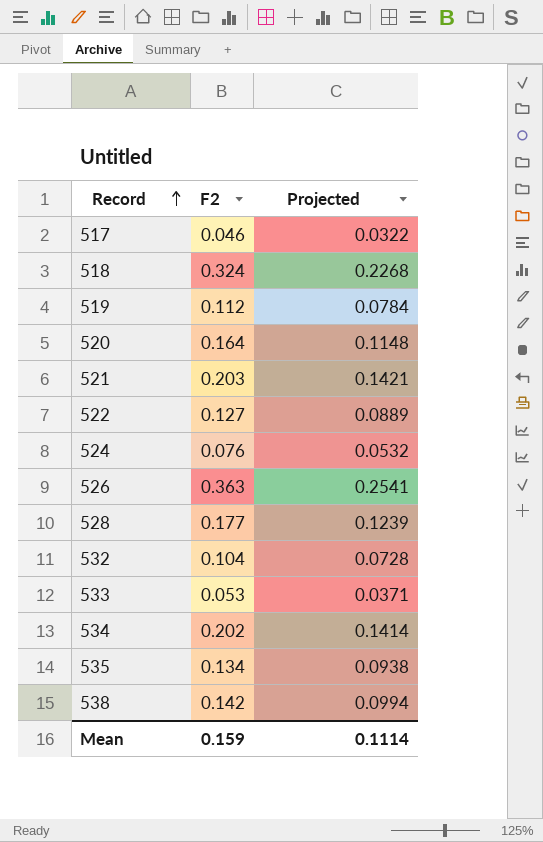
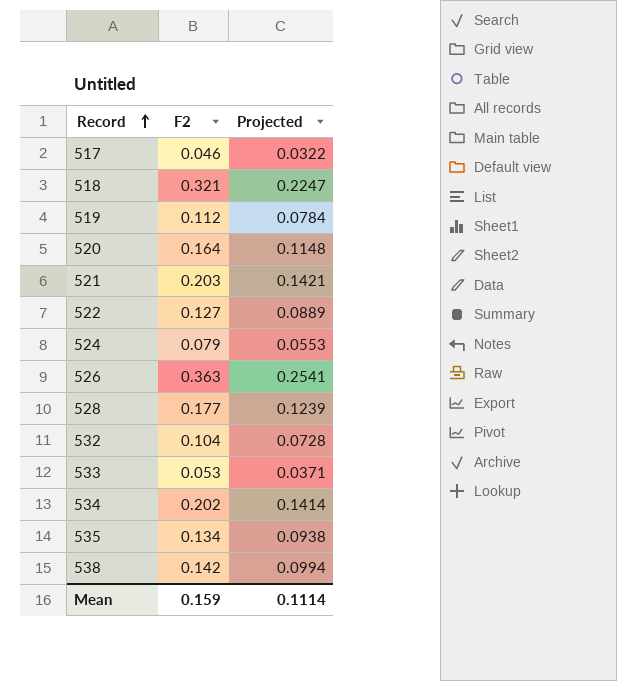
518 | F2: 0.324 -> 0.321
518 | Projected: 0.2268 -> 0.2247
524 | F2: 0.076 -> 0.079
524 | Projected: 0.0532 -> 0.0553

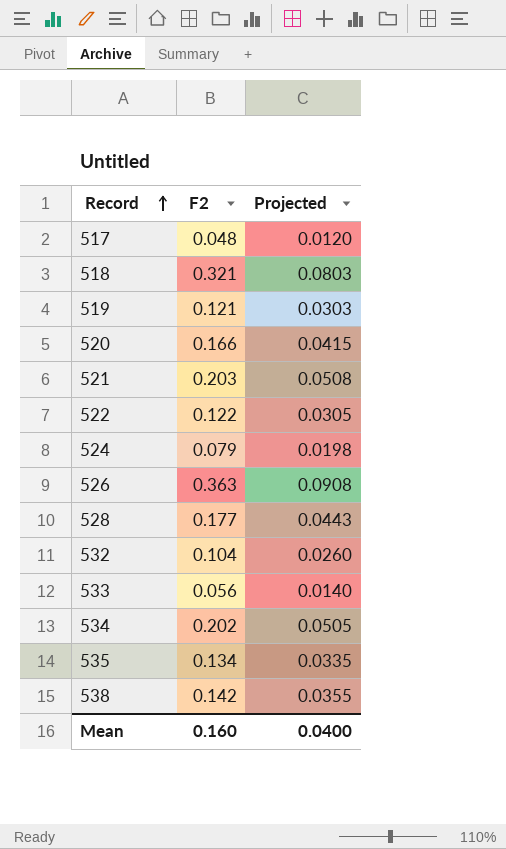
column Projected | formula: [F2] * 0.7 -> [F2] * 0.25
517 | F2: 0.046 -> 0.048
519 | F2: 0.112 -> 0.121
520 | F2: 0.164 -> 0.166
522 | F2: 0.127 -> 0.122
533 | F2: 0.053 -> 0.056
Mean | F2: 0.159 -> 0.160
Mean | Projected: 0.1114 -> 0.0400

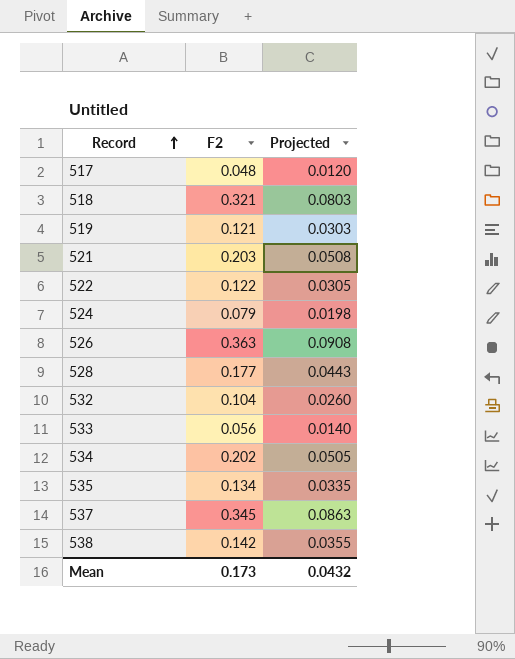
row 520: 0.166 | 0.0415 -> none
row 537: none -> 0.345 | 0.0863
Mean | F2: 0.160 -> 0.173
Mean | Projected: 0.0400 -> 0.0432

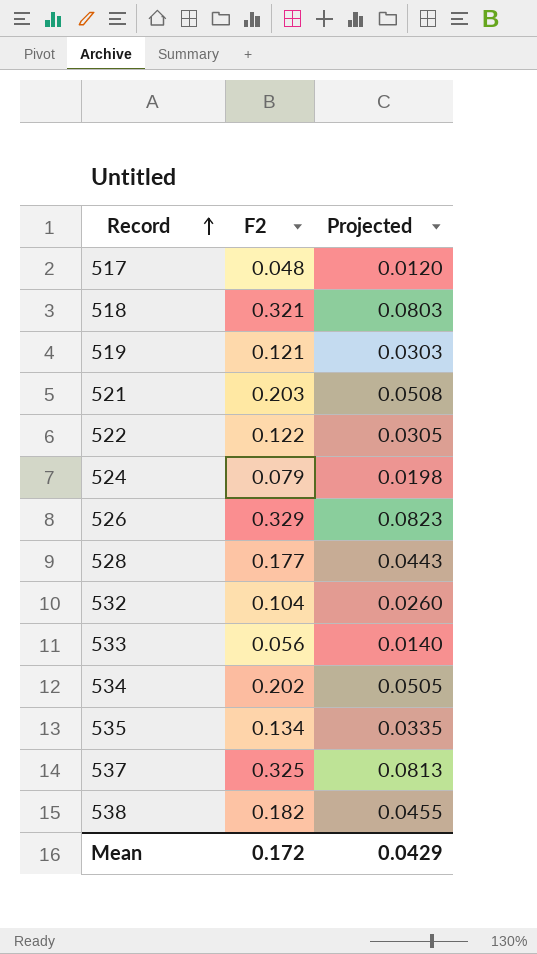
526 | F2: 0.363 -> 0.329
526 | Projected: 0.0908 -> 0.0823
537 | F2: 0.345 -> 0.325
537 | Projected: 0.0863 -> 0.0813
538 | F2: 0.142 -> 0.182
538 | Projected: 0.0355 -> 0.0455
Mean | F2: 0.173 -> 0.172
Mean | Projected: 0.0432 -> 0.0429

